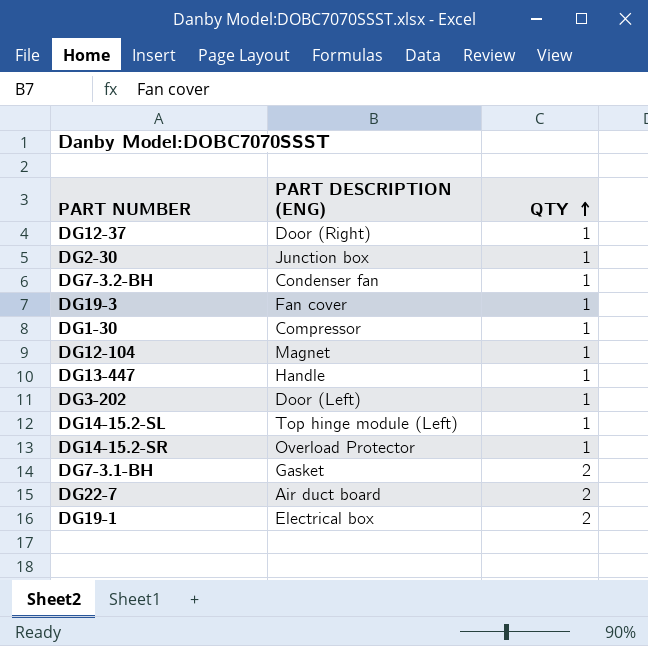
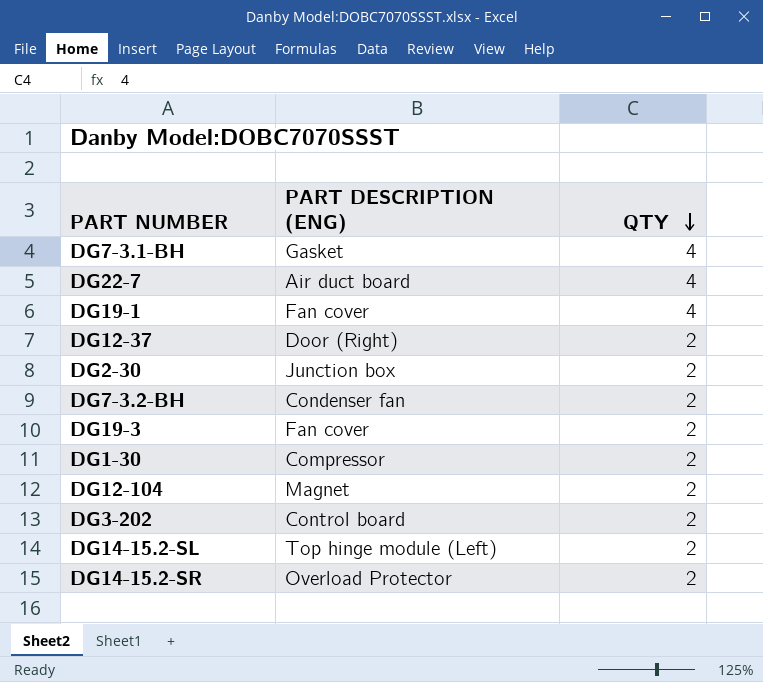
row order: QTY ascending -> QTY descending
row DG13-447: Handle | 1 -> none
DG7-3.1-BH | QTY: 2 -> 4
DG22-7 | QTY: 2 -> 4
DG19-1 | PART DESCRIPTION (ENG): Electrical box -> Fan cover
DG19-1 | QTY: 2 -> 4
DG12-37 | QTY: 1 -> 2
DG2-30 | QTY: 1 -> 2
DG7-3.2-BH | QTY: 1 -> 2
DG19-3 | QTY: 1 -> 2
DG1-30 | QTY: 1 -> 2
DG12-104 | QTY: 1 -> 2
DG3-202 | PART DESCRIPTION (ENG): Door (Left) -> Control board
DG3-202 | QTY: 1 -> 2
DG14-15.2-SL | QTY: 1 -> 2
DG14-15.2-SR | QTY: 1 -> 2

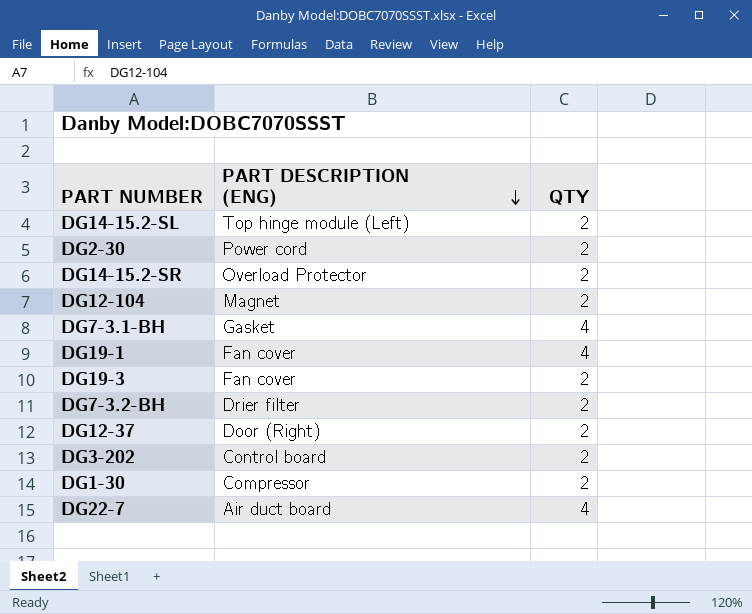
row order: QTY descending -> PART DESCRIPTION (ENG) descending
DG2-30 | PART DESCRIPTION (ENG): Junction box -> Power cord
DG7-3.2-BH | PART DESCRIPTION (ENG): Condenser fan -> Drier filter

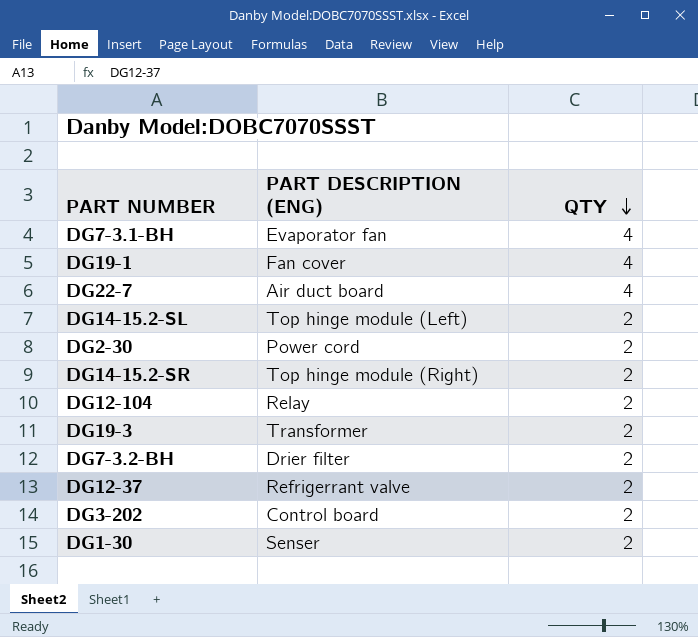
row order: PART DESCRIPTION (ENG) descending -> QTY descending
DG7-3.1-BH | PART DESCRIPTION (ENG): Gasket -> Evaporator fan
DG14-15.2-SR | PART DESCRIPTION (ENG): Overload Protector -> Top hinge module (Right)
DG12-104 | PART DESCRIPTION (ENG): Magnet -> Relay
DG19-3 | PART DESCRIPTION (ENG): Fan cover -> Transformer
DG12-37 | PART DESCRIPTION (ENG): Door (Right) -> Refrigerrant valve
DG1-30 | PART DESCRIPTION (ENG): Compressor -> Senser

